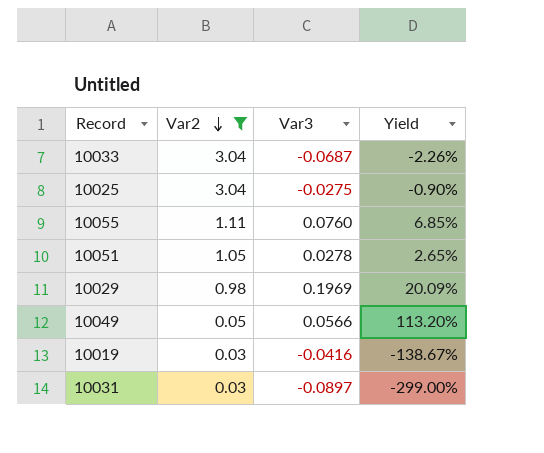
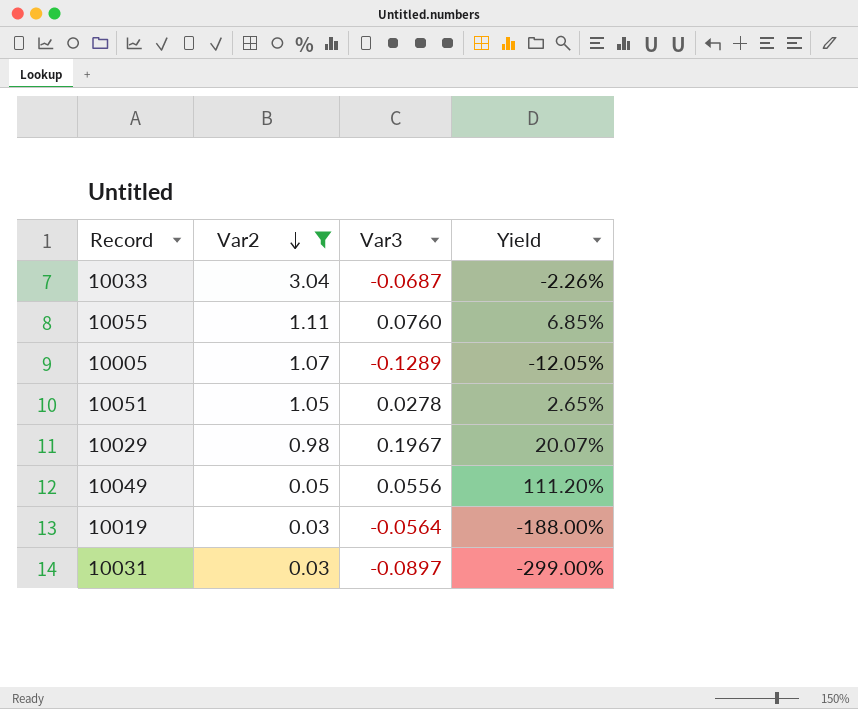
row 10025: 3.04 | -0.0275 | -0.90% -> none
row 10005: none -> 1.07 | -0.1289 | -12.05%
10029 | Var3: 0.1969 -> 0.1967
10029 | Yield: 20.09% -> 20.07%
10049 | Var3: 0.0566 -> 0.0556
10049 | Yield: 113.20% -> 111.20%
10019 | Var3: -0.0416 -> -0.0564
10019 | Yield: -138.67% -> -188.00%

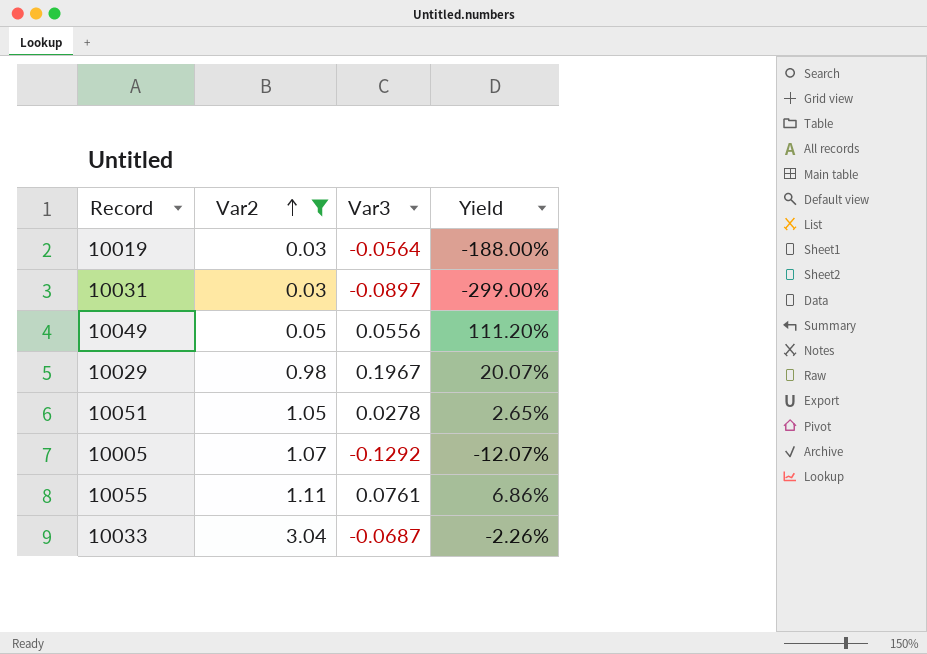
row order: Var2 descending -> Var2 ascending
10005 | Var3: -0.1289 -> -0.1292
10005 | Yield: -12.05% -> -12.07%
10055 | Var3: 0.0760 -> 0.0761
10055 | Yield: 6.85% -> 6.86%

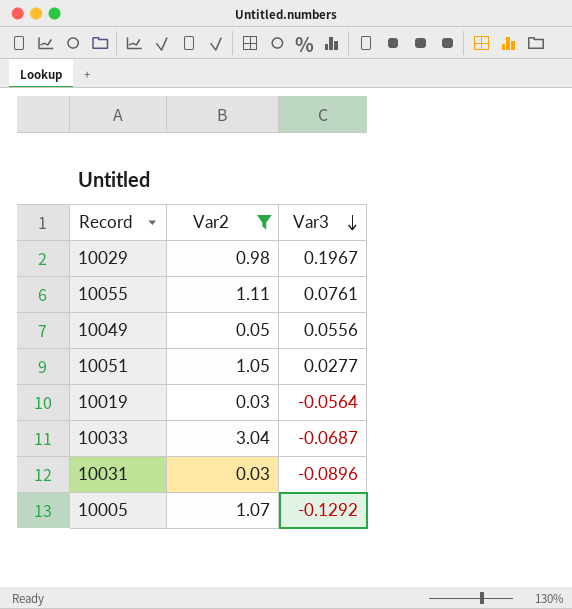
row order: Var2 ascending -> Var3 descending
column Yield | formula: [Var3] / [Var2] -> none
10051 | Var3: 0.0278 -> 0.0277
10031 | Var3: -0.0897 -> -0.0896

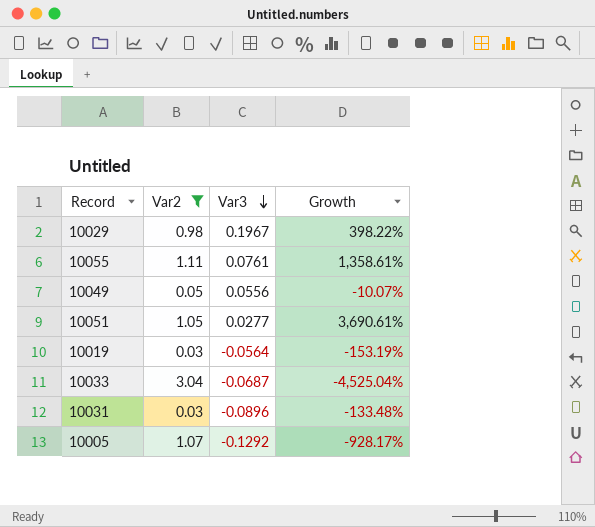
column Growth | formula: none -> ([Var2] - [Var3]) / [Var3]

